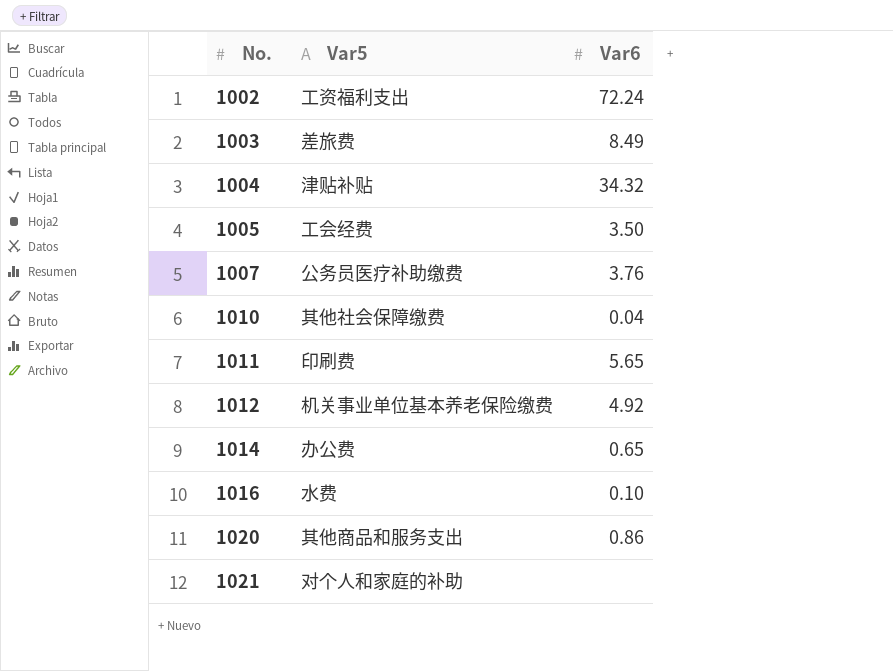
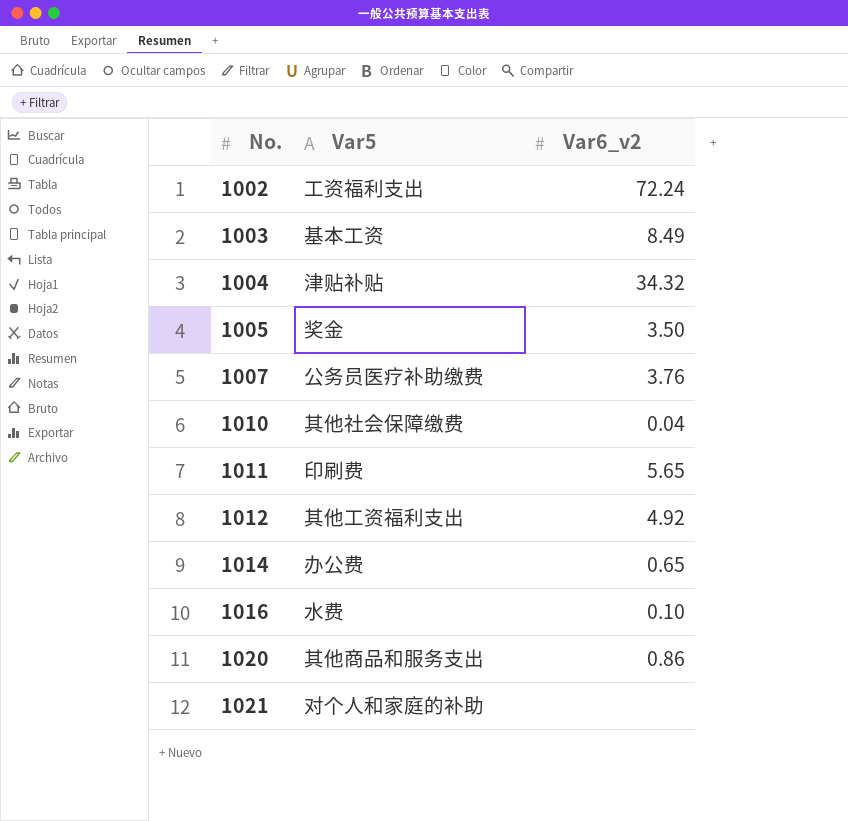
column name: Var6 -> Var6_v2
1003 | Var5: 差旅费 -> 基本工资
1005 | Var5: 工会经费 -> 奖金
1012 | Var5: 机关事业单位基本养老保险缴费 -> 其他工资福利支出

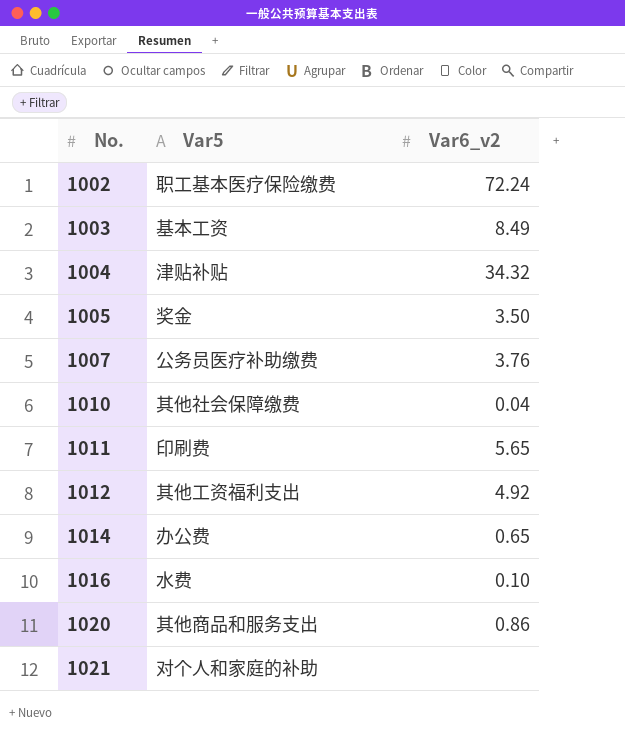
1002 | Var5: 工资福利支出 -> 职工基本医疗保险缴费

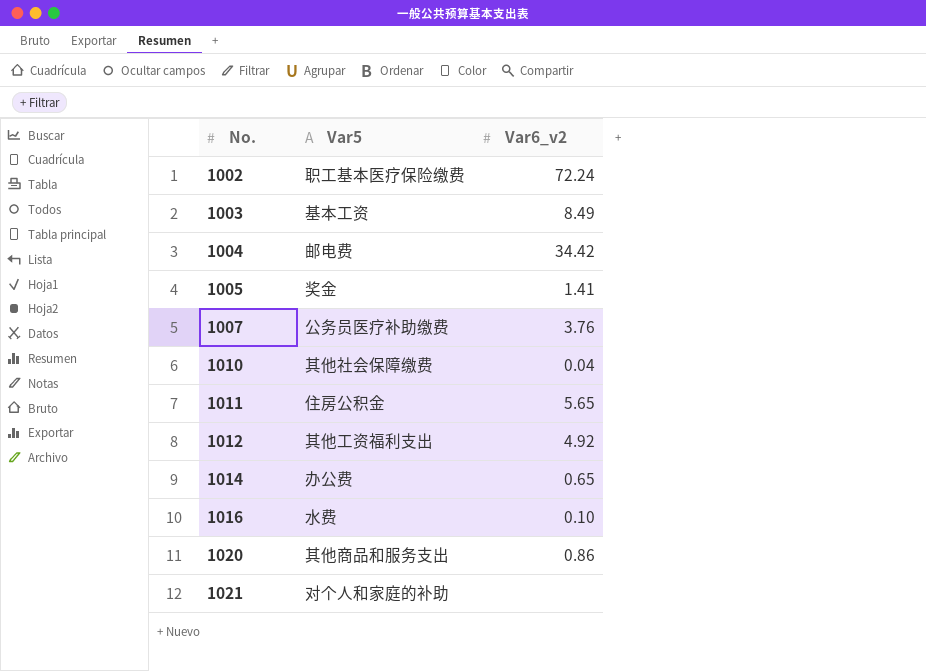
1004 | Var5: 津贴补贴 -> 邮电费
1004 | Var6_v2: 34.32 -> 34.42
1005 | Var6_v2: 3.50 -> 1.41
1011 | Var5: 印刷费 -> 住房公积金

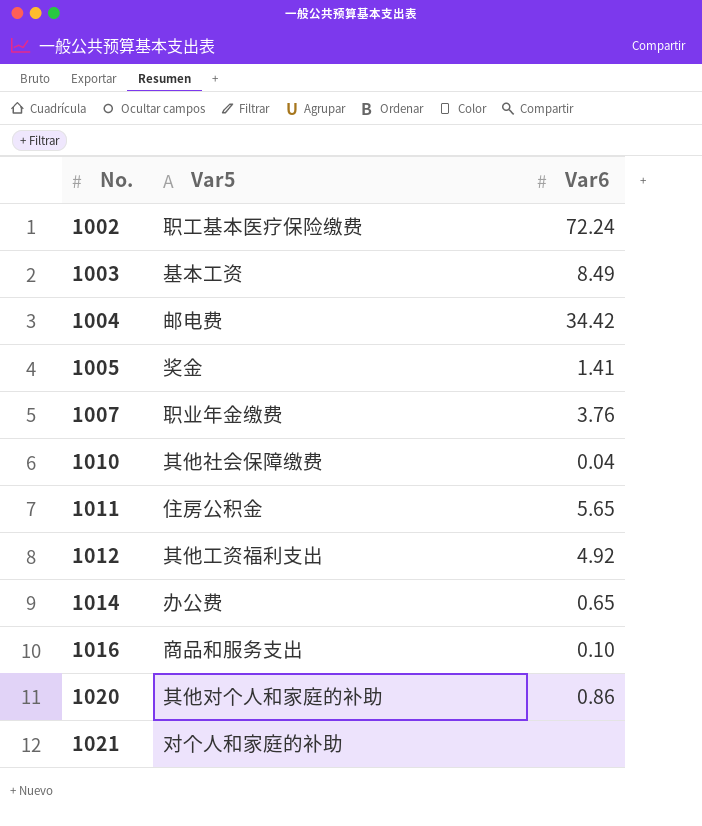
column name: Var6_v2 -> Var6
1007 | Var5: 公务员医疗补助缴费 -> 职业年金缴费
1016 | Var5: 水费 -> 商品和服务支出
1020 | Var5: 其他商品和服务支出 -> 其他对个人和家庭的补助

